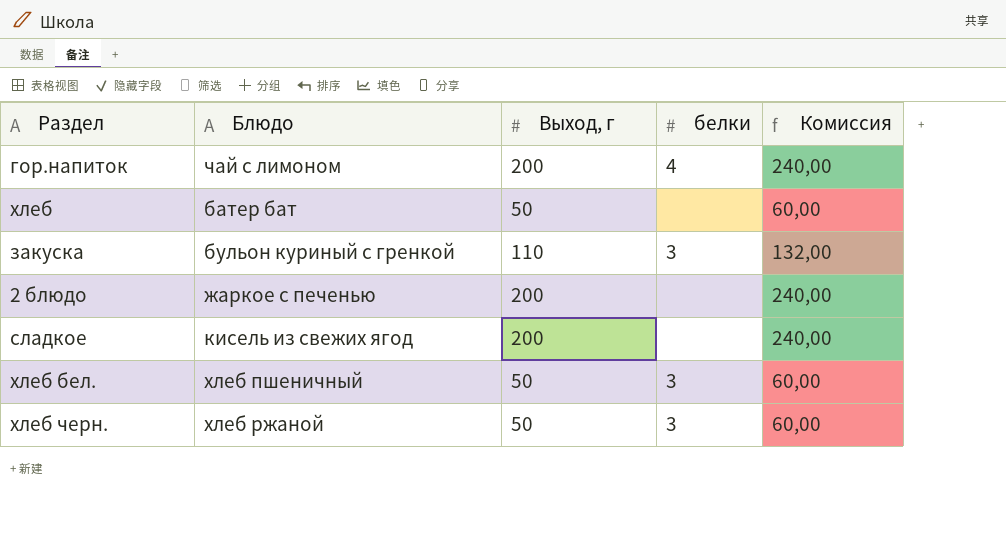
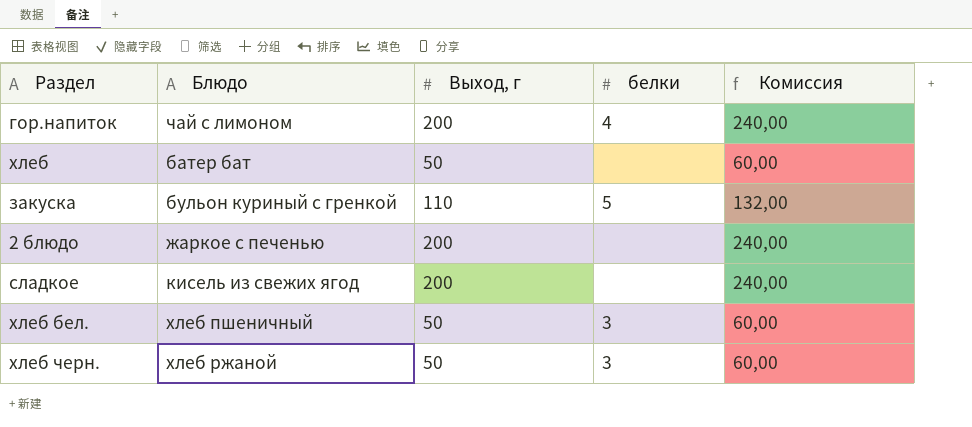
закуска | белки: 3 -> 5

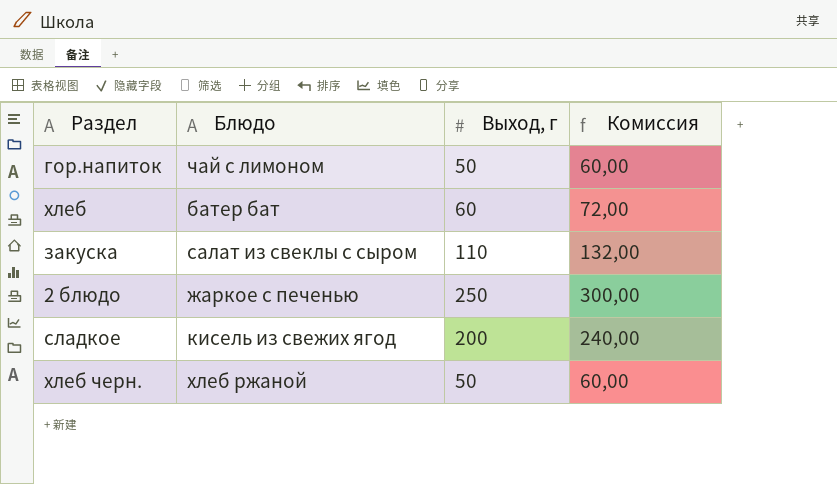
column белки | position: 4 -> none
row хлеб бел.: хлеб пшеничный | 50 | 3 | 60,00 -> none
гор.напиток | Выход, г: 200 -> 50
гор.напиток | Комиссия: 240,00 -> 60,00
хлеб | Выход, г: 50 -> 60
хлеб | Комиссия: 60,00 -> 72,00
закуска | Блюдо: бульон куриный с гренкой -> салат из свеклы с сыром
2 блюдо | Выход, г: 200 -> 250
2 блюдо | Комиссия: 240,00 -> 300,00

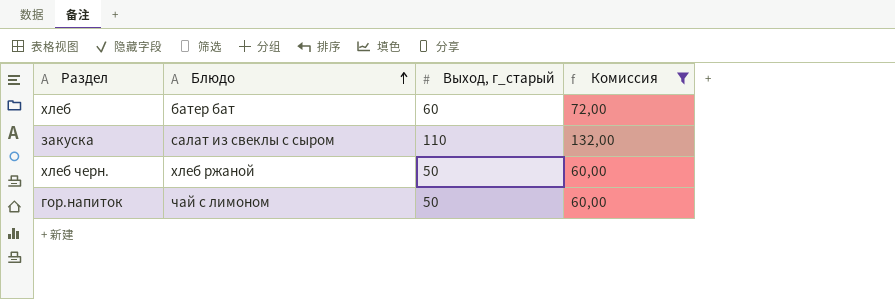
filter: none -> Комиссия <= 132,00
row order: none -> Блюдо ascending
column name: Выход, г -> Выход, г_старый

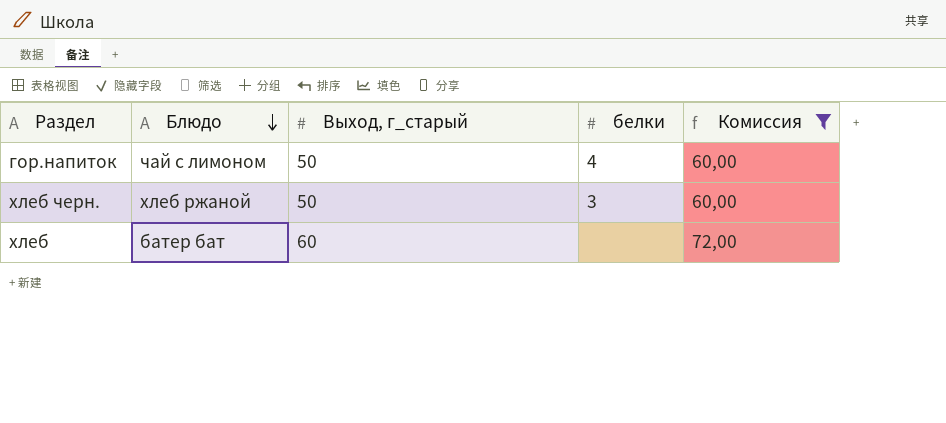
row order: Блюдо ascending -> Блюдо descending
column белки | position: none -> 4
row закуска: салат из свеклы с сыром | 110 | 132,00 -> none

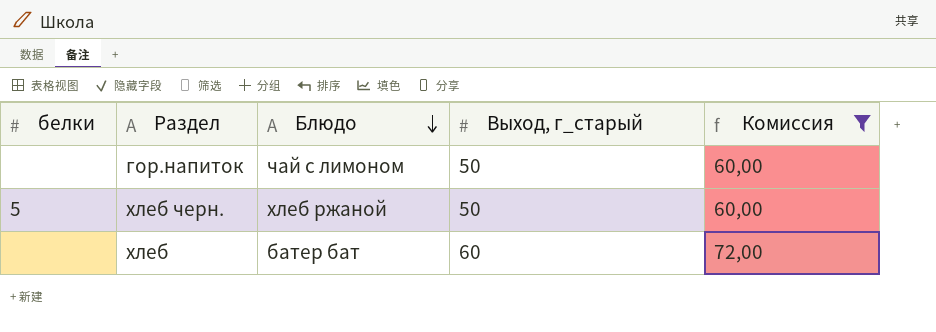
column белки | position: 4 -> 1
гор.напиток | белки: 4 -> none
хлеб черн. | белки: 3 -> 5

